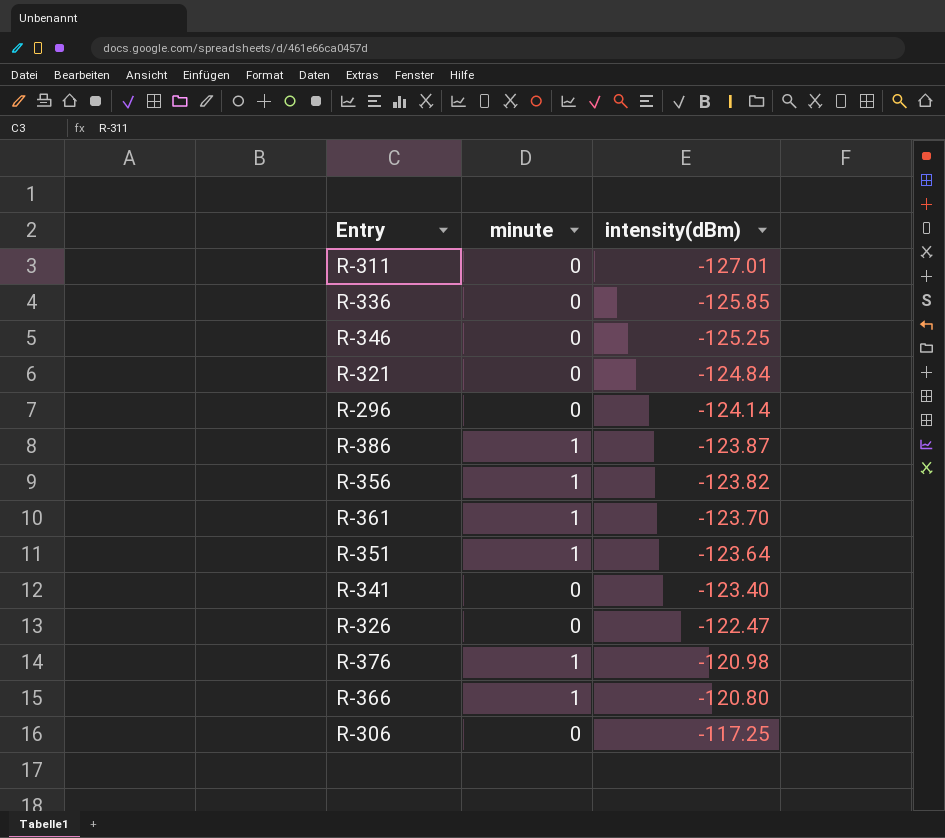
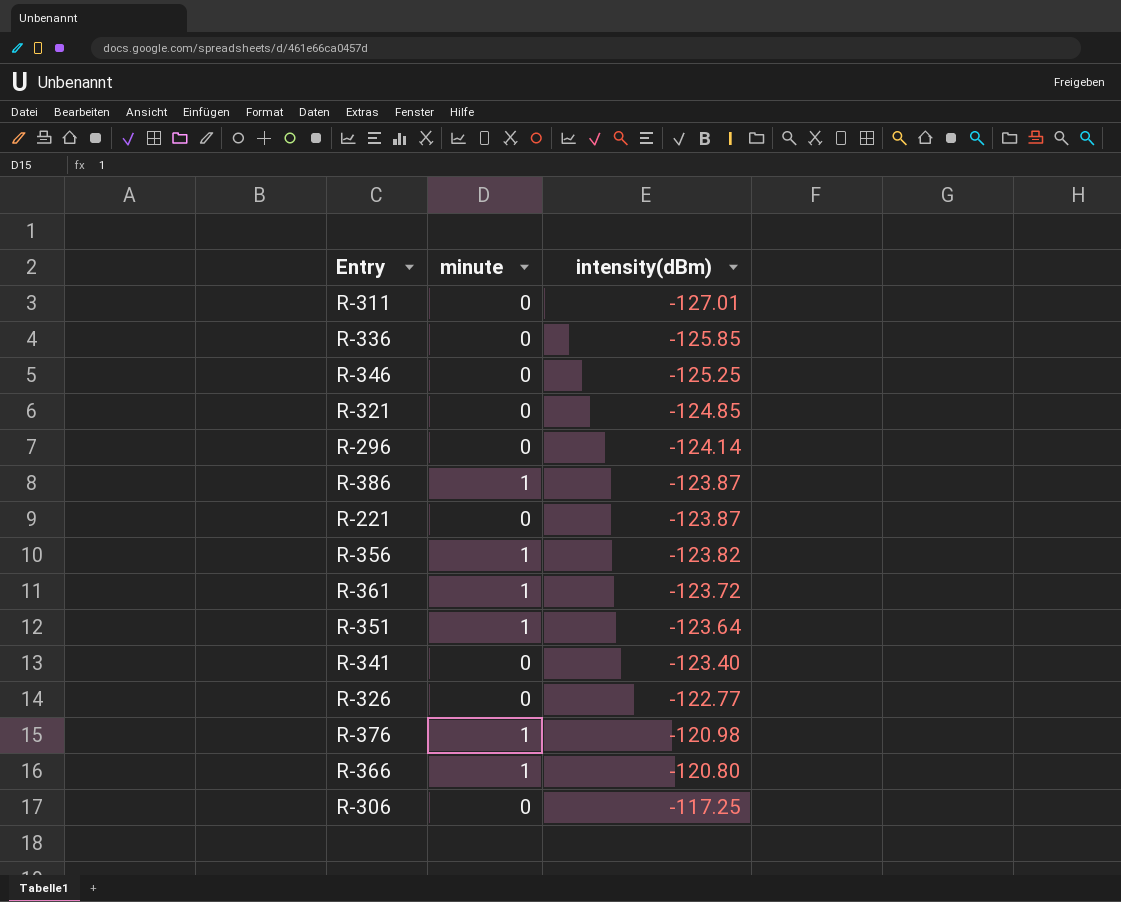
R-321 | intensity(dBm): -124.84 -> -124.85
row R-221: none -> 0 | -123.87
R-361 | intensity(dBm): -123.70 -> -123.72
R-326 | intensity(dBm): -122.47 -> -122.77

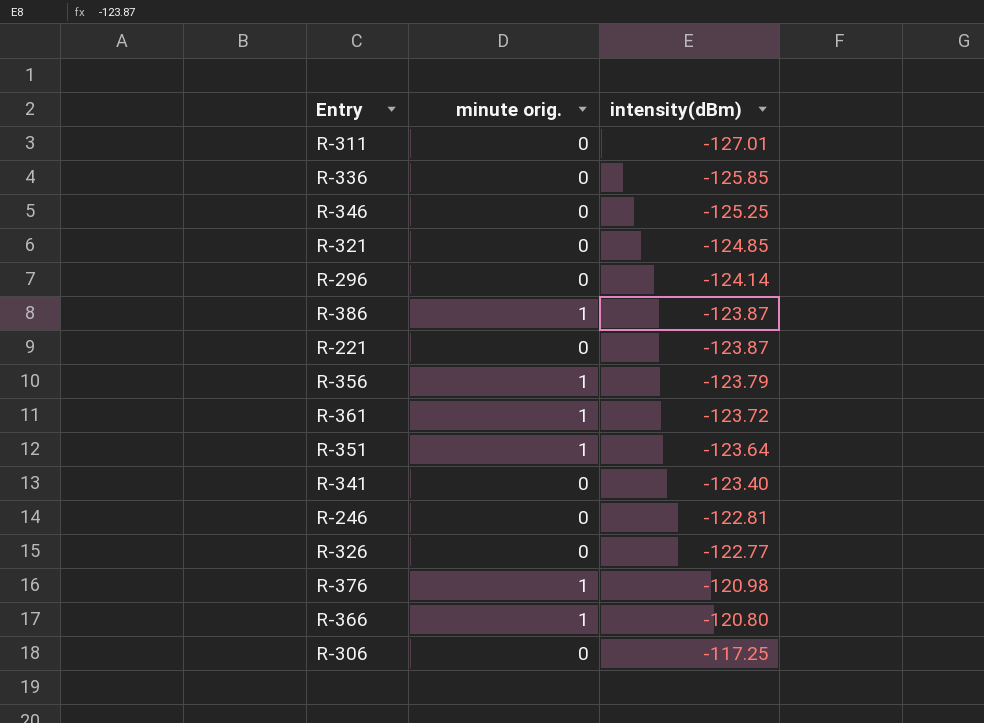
column name: minute -> minute orig.
R-356 | intensity(dBm): -123.82 -> -123.79
row R-246: none -> 0 | -122.81

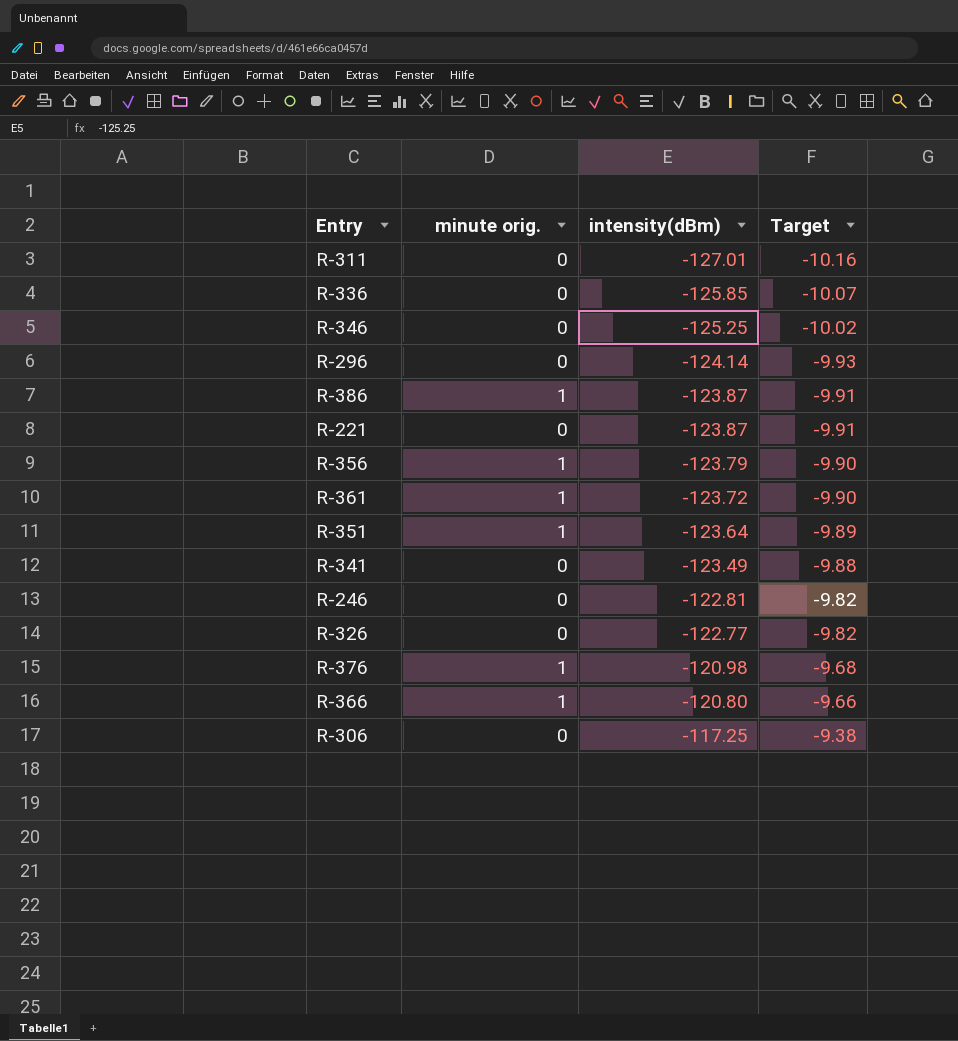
column Target | formula: none -> [intensity(dBm)] * 0.08
row R-321: 0 | -124.85 -> none
R-341 | intensity(dBm): -123.40 -> -123.49

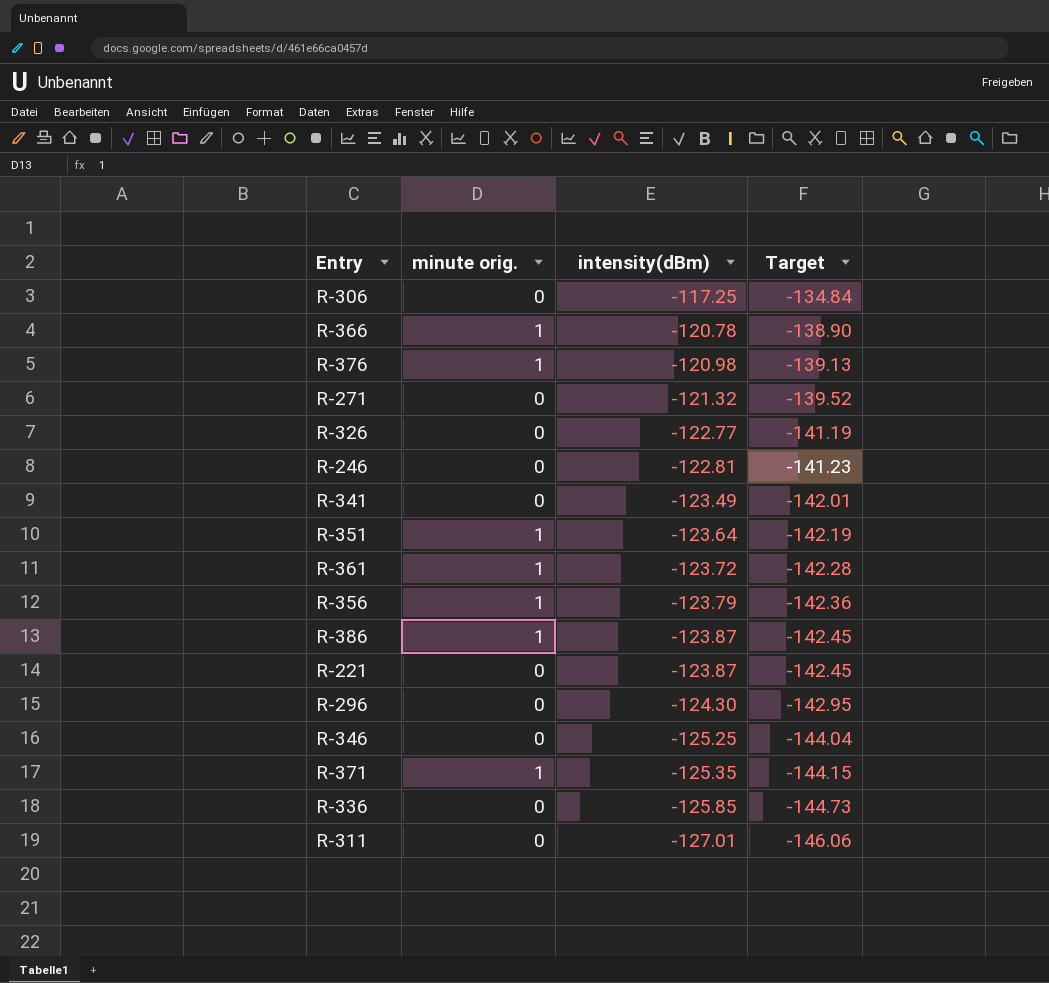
row order: intensity(dBm) ascending -> intensity(dBm) descending
column Target | formula: [intensity(dBm)] * 0.08 -> [intensity(dBm)] * 1.15
R-366 | intensity(dBm): -120.80 -> -120.78
row R-271: none -> 0 | -121.32 | -139.52
R-296 | intensity(dBm): -124.14 -> -124.30
row R-371: none -> 1 | -125.35 | -144.15

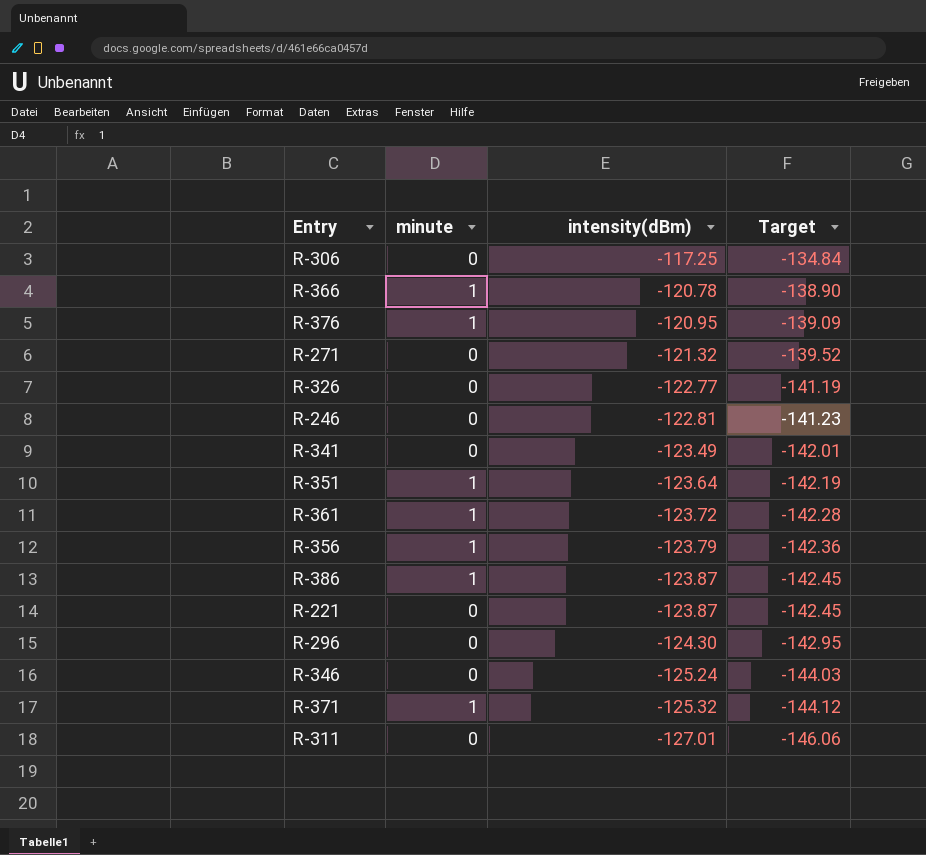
column name: minute orig. -> minute
row R-336: 0 | -125.85 | -144.73 -> none
R-376 | intensity(dBm): -120.98 -> -120.95
R-376 | Target: -139.13 -> -139.09
R-346 | intensity(dBm): -125.25 -> -125.24
R-346 | Target: -144.04 -> -144.03
R-371 | intensity(dBm): -125.35 -> -125.32
R-371 | Target: -144.15 -> -144.12

